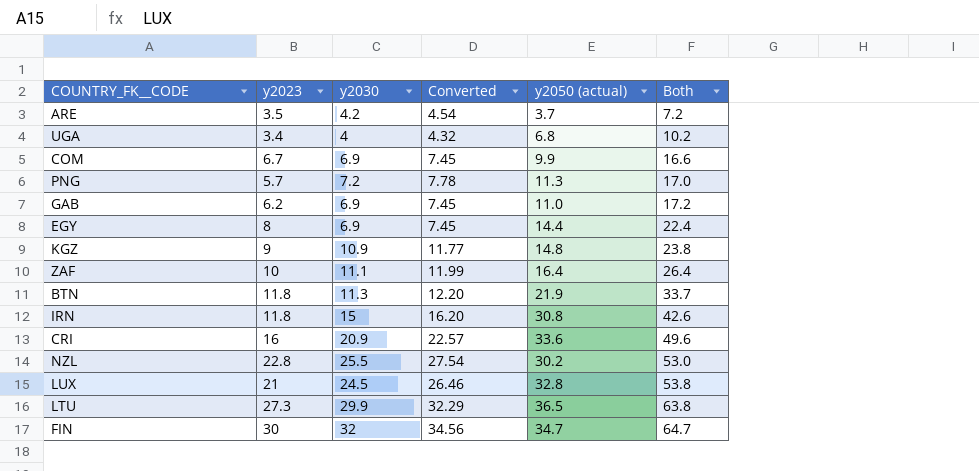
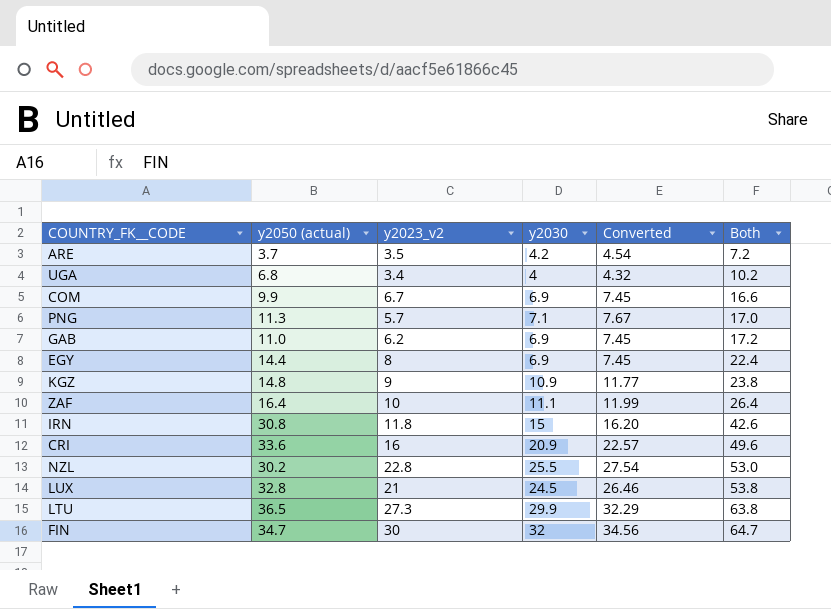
column y2050 (actual) | position: 5 -> 2
column name: y2023 -> y2023_v2
row BTN: 11.8 | 11.3 | 12.20 | 21.9 | 33.7 -> none
PNG | y2030: 7.2 -> 7.1
PNG | Converted: 7.78 -> 7.67

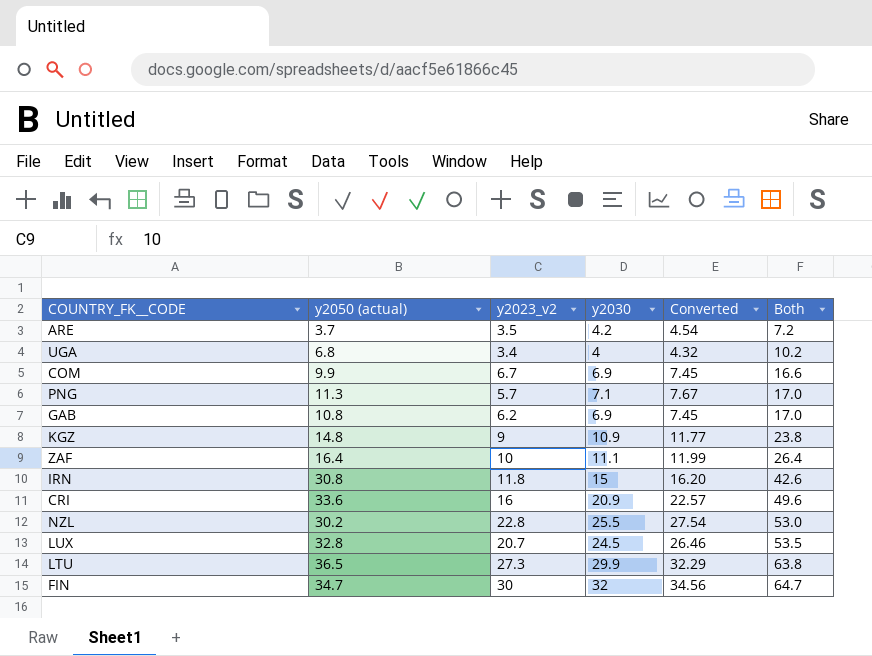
row EGY: 14.4 | 8 | 6.9 | 7.45 | 22.4 -> none
GAB | y2050 (actual): 11.0 -> 10.8
GAB | Both: 17.2 -> 17.0
LUX | y2023_v2: 21 -> 20.7
LUX | Both: 53.8 -> 53.5

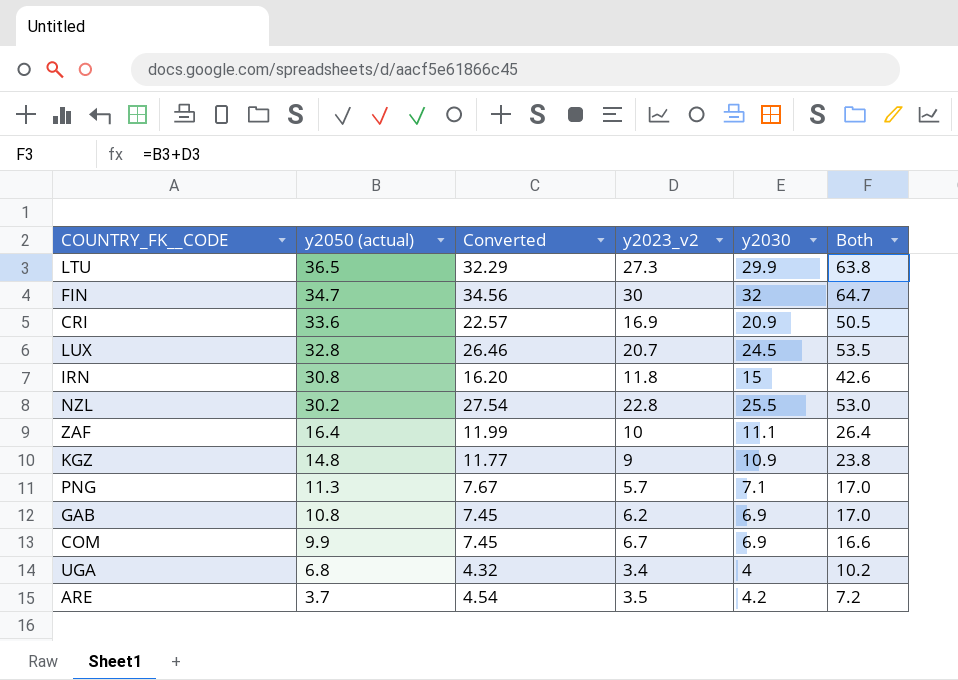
row order: Both ascending -> y2050 (actual) descending
column Converted | position: 5 -> 3
CRI | y2023_v2: 16 -> 16.9
CRI | Both: 49.6 -> 50.5

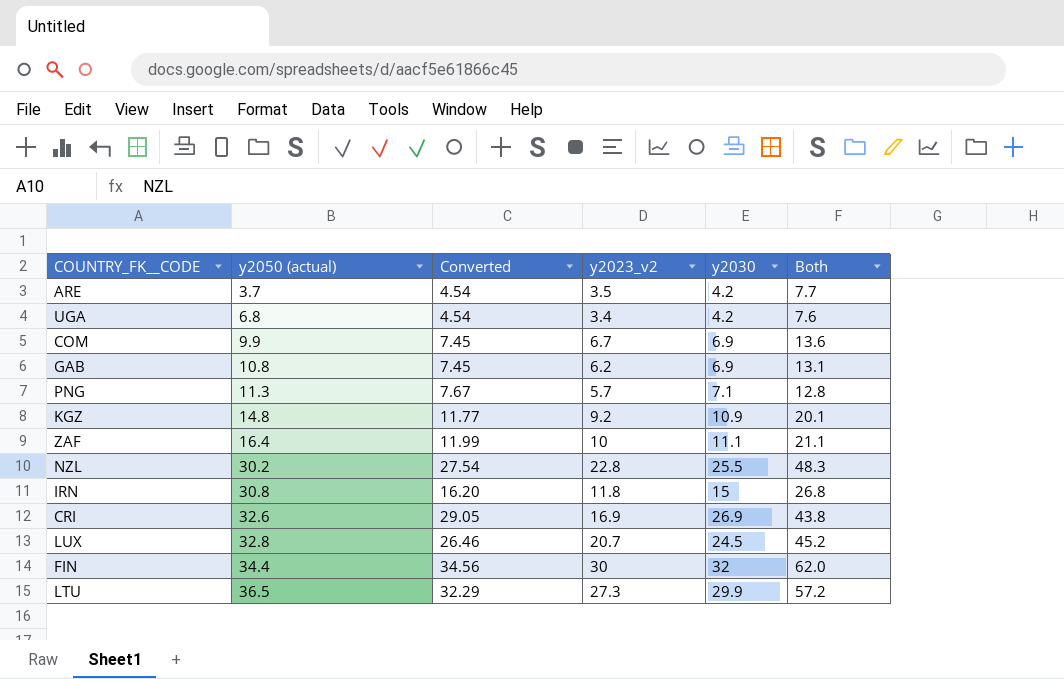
row order: y2050 (actual) descending -> y2050 (actual) ascending
column Both | formula: [y2050 (actual)] + [y2023_v2] -> [y2023_v2] + [y2030]
UGA | Converted: 4.32 -> 4.54
UGA | y2030: 4 -> 4.2
KGZ | y2023_v2: 9 -> 9.2
CRI | y2050 (actual): 33.6 -> 32.6
CRI | Converted: 22.57 -> 29.05
CRI | y2030: 20.9 -> 26.9
FIN | y2050 (actual): 34.7 -> 34.4

